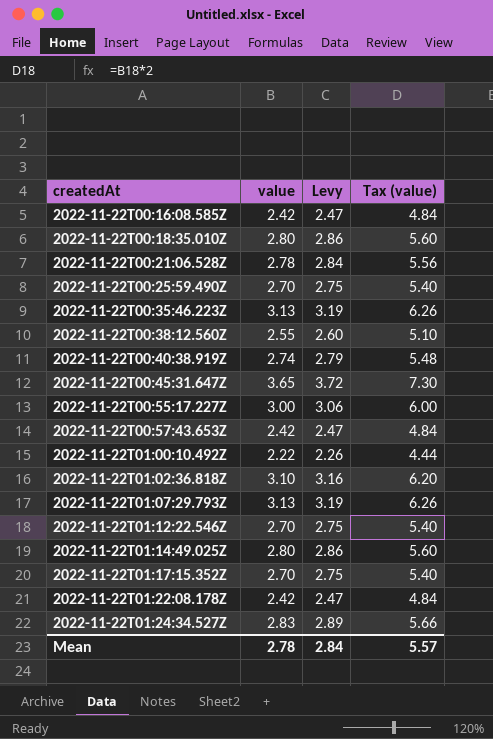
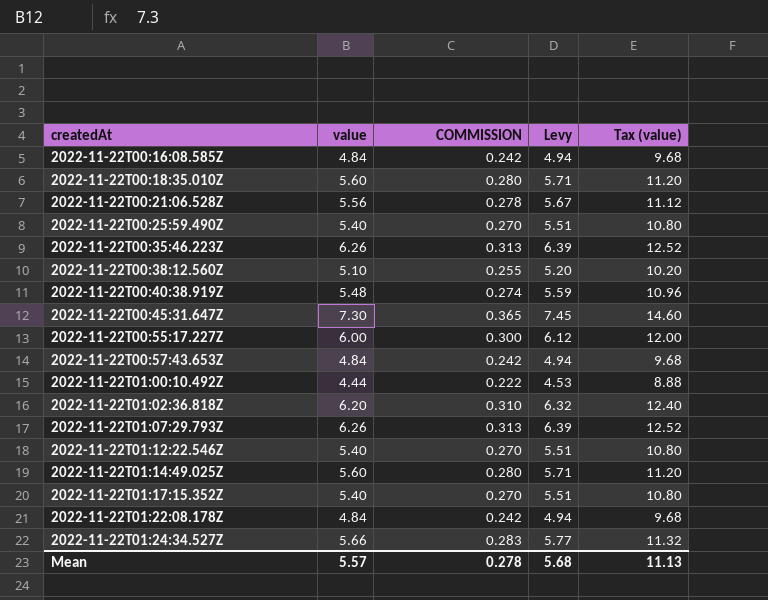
column COMMISSION | formula: none -> [value] * 0.05
2022-11-22T00:16:08.585Z | value: 2.42 -> 4.84
2022-11-22T00:16:08.585Z | Levy: 2.47 -> 4.94
2022-11-22T00:16:08.585Z | Tax (value): 4.84 -> 9.68
2022-11-22T00:18:35.010Z | value: 2.80 -> 5.60
2022-11-22T00:18:35.010Z | Levy: 2.86 -> 5.71
2022-11-22T00:18:35.010Z | Tax (value): 5.60 -> 11.20
2022-11-22T00:21:06.528Z | value: 2.78 -> 5.56
2022-11-22T00:21:06.528Z | Levy: 2.84 -> 5.67
2022-11-22T00:21:06.528Z | Tax (value): 5.56 -> 11.12
2022-11-22T00:25:59.490Z | value: 2.70 -> 5.40
2022-11-22T00:25:59.490Z | Levy: 2.75 -> 5.51
2022-11-22T00:25:59.490Z | Tax (value): 5.40 -> 10.80
2022-11-22T00:35:46.223Z | value: 3.13 -> 6.26
2022-11-22T00:35:46.223Z | Levy: 3.19 -> 6.39
2022-11-22T00:35:46.223Z | Tax (value): 6.26 -> 12.52
2022-11-22T00:38:12.560Z | value: 2.55 -> 5.10
2022-11-22T00:38:12.560Z | Levy: 2.60 -> 5.20
2022-11-22T00:38:12.560Z | Tax (value): 5.10 -> 10.20
2022-11-22T00:40:38.919Z | value: 2.74 -> 5.48
2022-11-22T00:40:38.919Z | Levy: 2.79 -> 5.59
2022-11-22T00:40:38.919Z | Tax (value): 5.48 -> 10.96
2022-11-22T00:45:31.647Z | value: 3.65 -> 7.30
2022-11-22T00:45:31.647Z | Levy: 3.72 -> 7.45
2022-11-22T00:45:31.647Z | Tax (value): 7.30 -> 14.60
2022-11-22T00:55:17.227Z | value: 3.00 -> 6.00
2022-11-22T00:55:17.227Z | Levy: 3.06 -> 6.12
2022-11-22T00:55:17.227Z | Tax (value): 6.00 -> 12.00
2022-11-22T00:57:43.653Z | value: 2.42 -> 4.84
2022-11-22T00:57:43.653Z | Levy: 2.47 -> 4.94
2022-11-22T00:57:43.653Z | Tax (value): 4.84 -> 9.68
2022-11-22T01:00:10.492Z | value: 2.22 -> 4.44
2022-11-22T01:00:10.492Z | Levy: 2.26 -> 4.53
2022-11-22T01:00:10.492Z | Tax (value): 4.44 -> 8.88
2022-11-22T01:02:36.818Z | value: 3.10 -> 6.20
2022-11-22T01:02:36.818Z | Levy: 3.16 -> 6.32
2022-11-22T01:02:36.818Z | Tax (value): 6.20 -> 12.40
2022-11-22T01:07:29.793Z | value: 3.13 -> 6.26
2022-11-22T01:07:29.793Z | Levy: 3.19 -> 6.39
2022-11-22T01:07:29.793Z | Tax (value): 6.26 -> 12.52
2022-11-22T01:12:22.546Z | value: 2.70 -> 5.40
2022-11-22T01:12:22.546Z | Levy: 2.75 -> 5.51
2022-11-22T01:12:22.546Z | Tax (value): 5.40 -> 10.80
2022-11-22T01:14:49.025Z | value: 2.80 -> 5.60
2022-11-22T01:14:49.025Z | Levy: 2.86 -> 5.71
2022-11-22T01:14:49.025Z | Tax (value): 5.60 -> 11.20
2022-11-22T01:17:15.352Z | value: 2.70 -> 5.40
2022-11-22T01:17:15.352Z | Levy: 2.75 -> 5.51
2022-11-22T01:17:15.352Z | Tax (value): 5.40 -> 10.80
2022-11-22T01:22:08.178Z | value: 2.42 -> 4.84
2022-11-22T01:22:08.178Z | Levy: 2.47 -> 4.94
2022-11-22T01:22:08.178Z | Tax (value): 4.84 -> 9.68
2022-11-22T01:24:34.527Z | value: 2.83 -> 5.66
2022-11-22T01:24:34.527Z | Levy: 2.89 -> 5.77
2022-11-22T01:24:34.527Z | Tax (value): 5.66 -> 11.32
Mean | value: 2.78 -> 5.57
Mean | Levy: 2.84 -> 5.68
Mean | Tax (value): 5.57 -> 11.13

